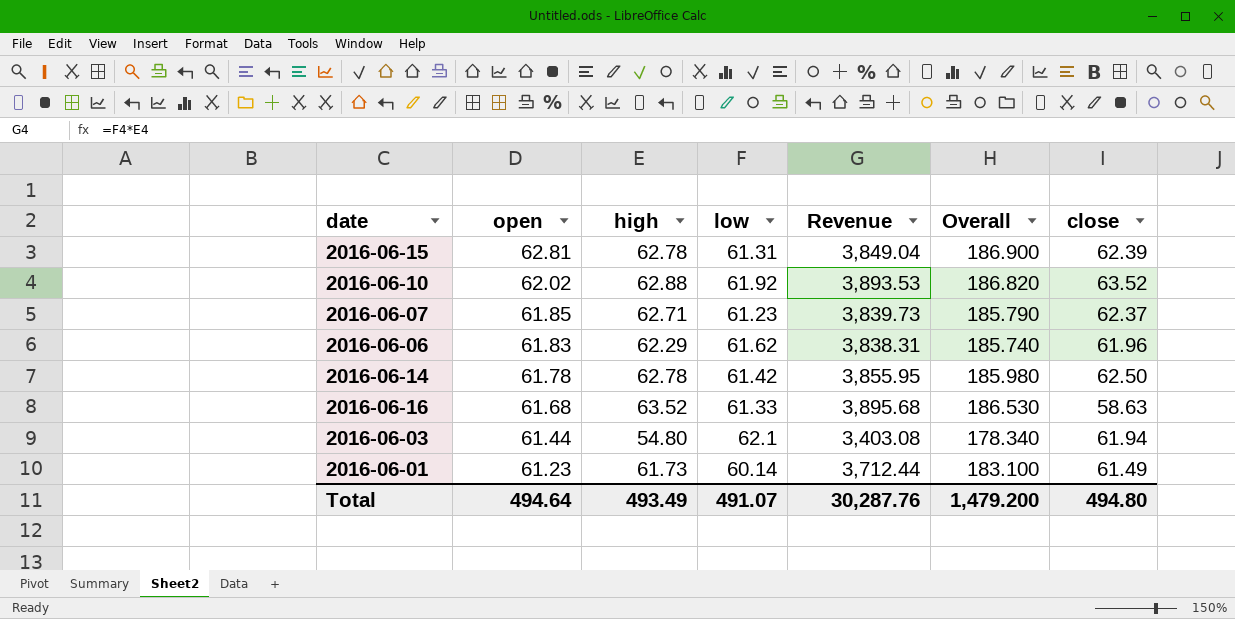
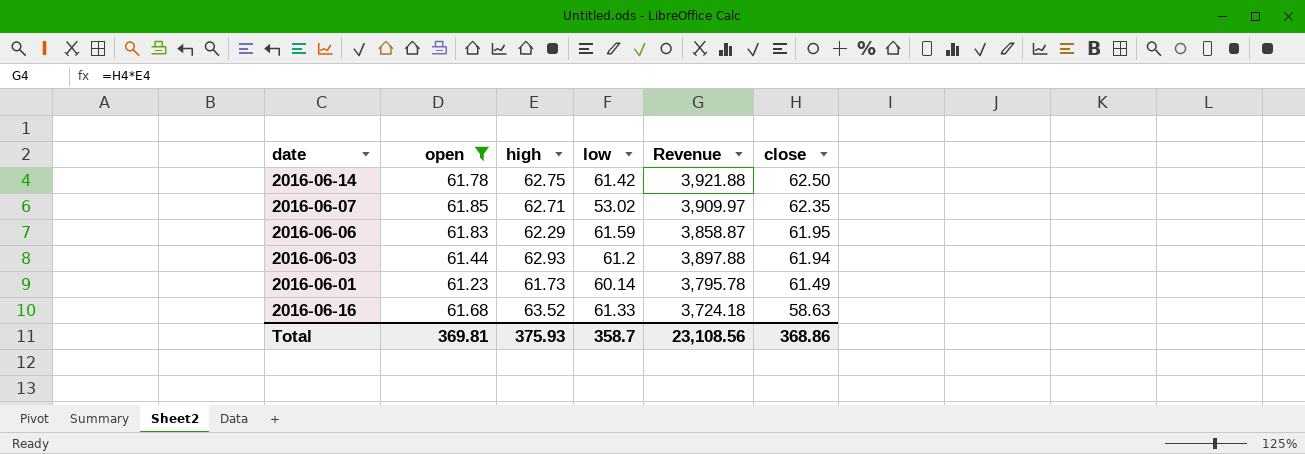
filter: none -> open <= 61.85
row order: open descending -> close descending
column Overall | formula: [open] + [high] + [low] -> none
column Revenue | formula: [high] * [low] -> [high] * [close]
2016-06-14 | high: 62.78 -> 62.75
2016-06-07 | low: 61.23 -> 53.02
2016-06-07 | close: 62.37 -> 62.35
2016-06-06 | low: 61.62 -> 61.59
2016-06-06 | close: 61.96 -> 61.95
2016-06-03 | high: 54.80 -> 62.93
2016-06-03 | low: 62.1 -> 61.2
Total | open: 494.64 -> 369.81
Total | high: 493.49 -> 375.93
Total | low: 491.07 -> 358.7
Total | Revenue: 30,287.76 -> 23,108.56
Total | close: 494.80 -> 368.86

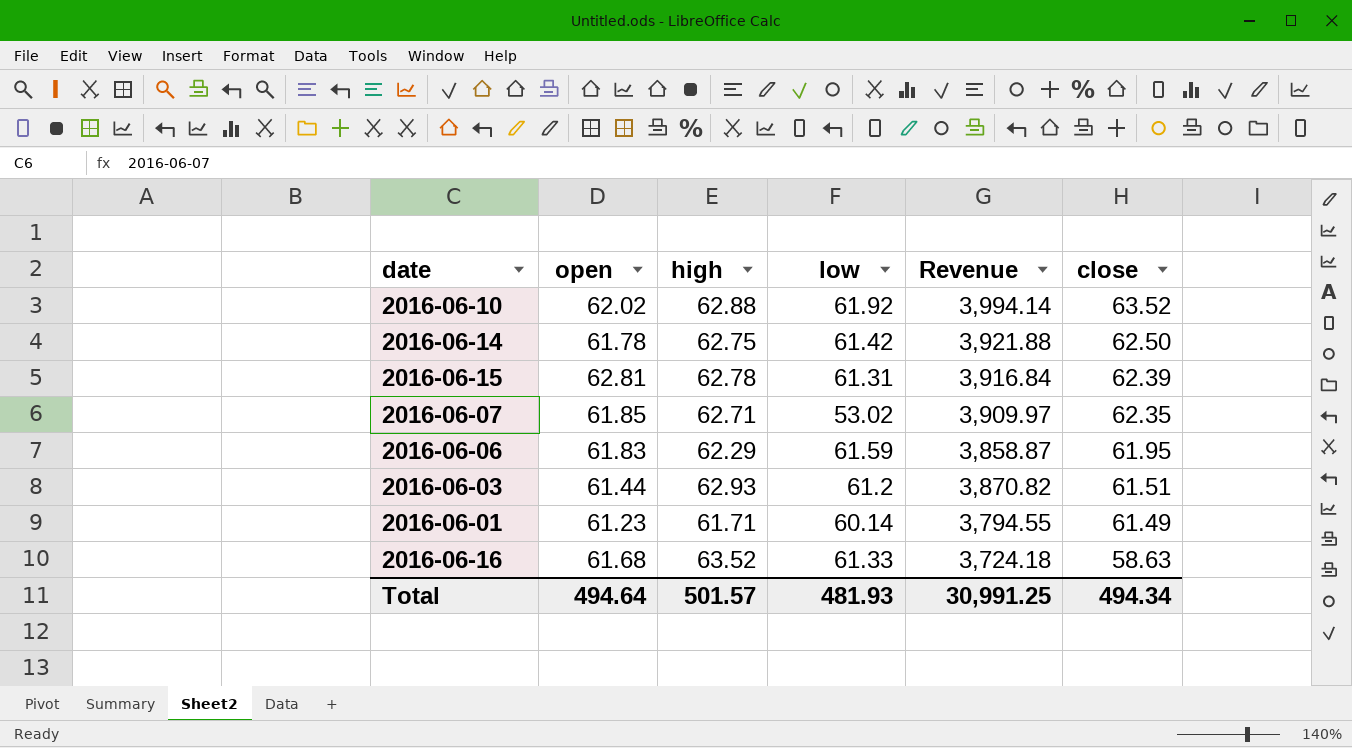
filter: open <= 61.85 -> none
2016-06-03 | Revenue: 3,897.88 -> 3,870.82
2016-06-03 | close: 61.94 -> 61.51
2016-06-01 | high: 61.73 -> 61.71
2016-06-01 | Revenue: 3,795.78 -> 3,794.55
Total | open: 369.81 -> 494.64
Total | high: 375.93 -> 501.57
Total | low: 358.7 -> 481.93
Total | Revenue: 23,108.56 -> 30,991.25
Total | close: 368.86 -> 494.34

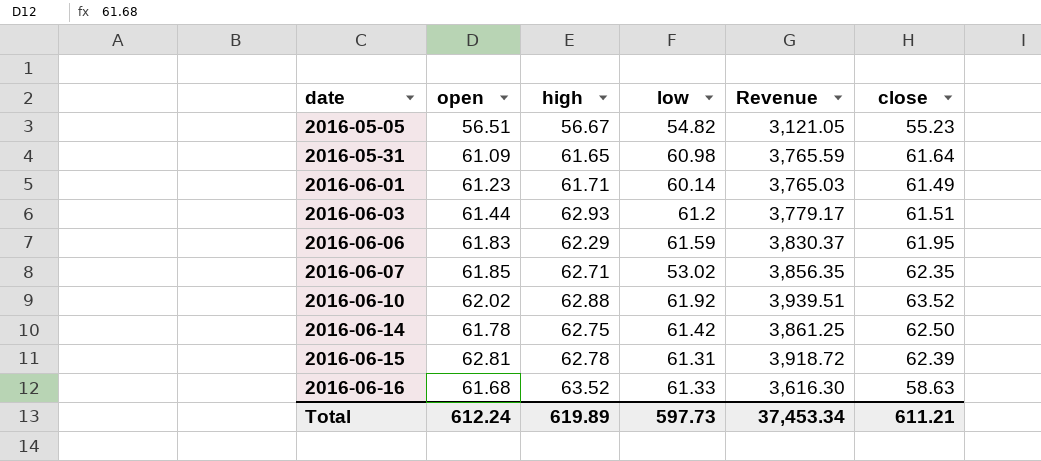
row order: close descending -> date ascending
column Revenue | formula: [high] * [close] -> [open] * [close]
row 2016-05-05: none -> 56.51 | 56.67 | 54.82 | 3,121.05 | 55.23
row 2016-05-31: none -> 61.09 | 61.65 | 60.98 | 3,765.59 | 61.64
Total | open: 494.64 -> 612.24
Total | high: 501.57 -> 619.89
Total | low: 481.93 -> 597.73
Total | Revenue: 30,991.25 -> 37,453.34
Total | close: 494.34 -> 611.21

